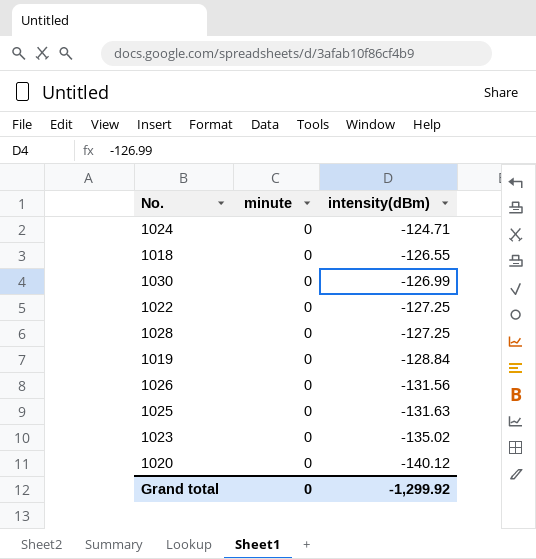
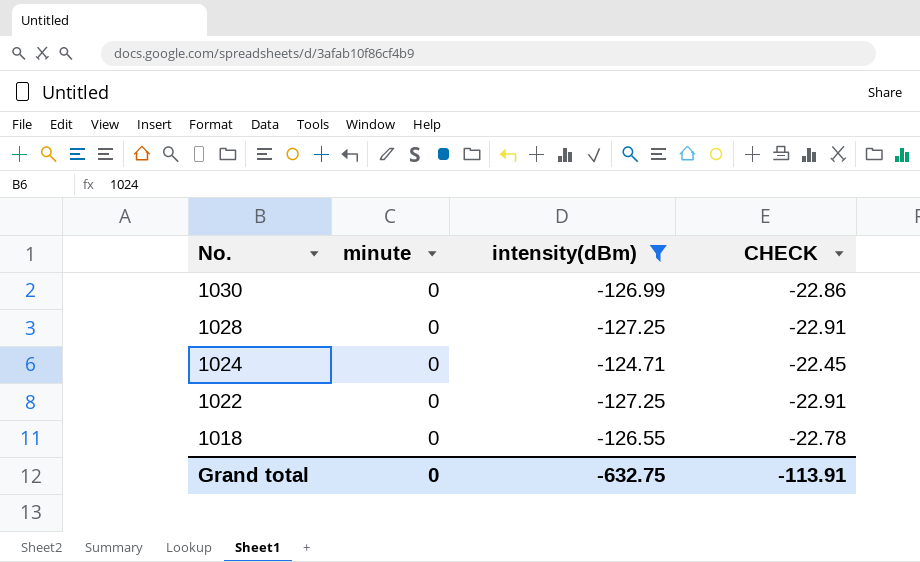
filter: none -> intensity(dBm) >= -127.25
row order: intensity(dBm) descending -> No. descending
column CHECK | formula: none -> [intensity(dBm)] * 0.18
Grand total | intensity(dBm): -1,299.92 -> -632.75

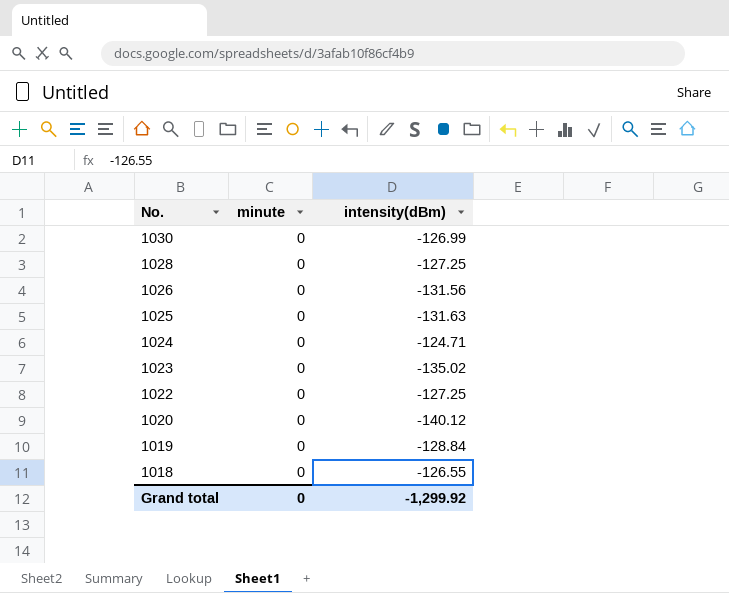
filter: intensity(dBm) >= -127.25 -> none
column CHECK | formula: [intensity(dBm)] * 0.18 -> none
Grand total | intensity(dBm): -632.75 -> -1,299.92

